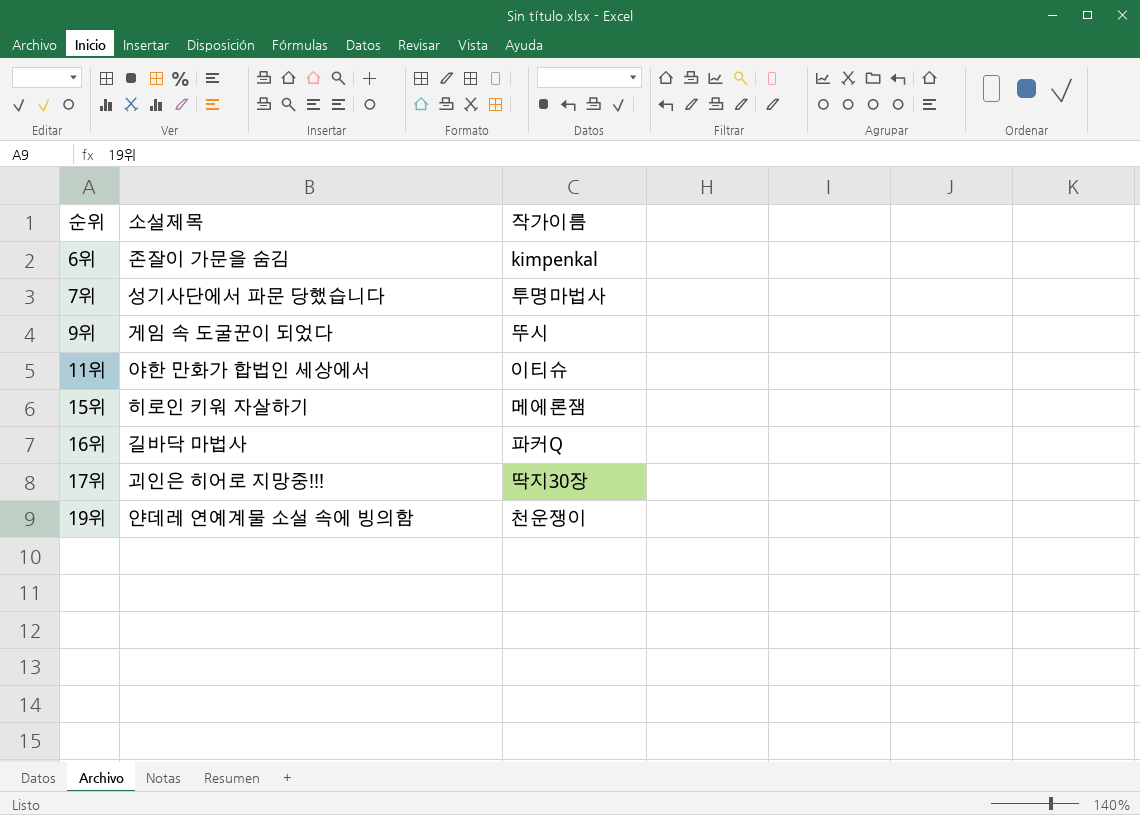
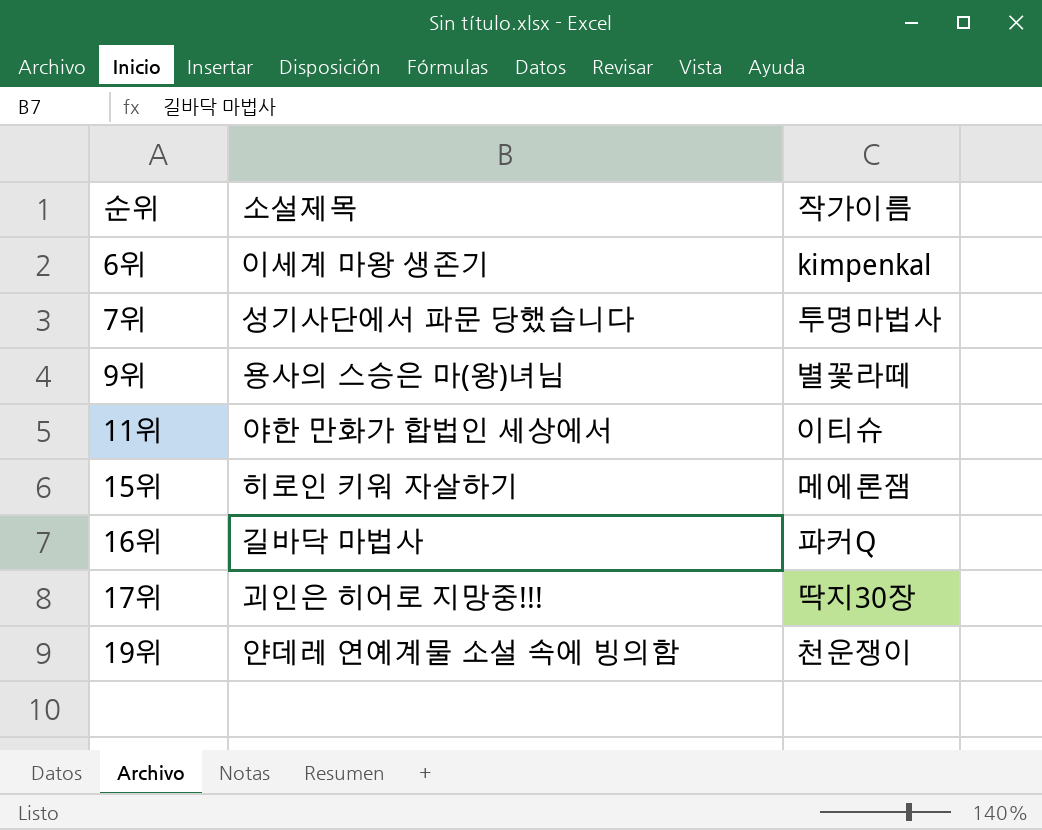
6위 | 소설제목: 존잘이 가문을 숨김 -> 이세계 마왕 생존기
9위 | 소설제목: 게임 속 도굴꾼이 되었다 -> 용사의 스승은 마(왕)녀님
9위 | 작가이름: 뚜시 -> 별꽃라떼

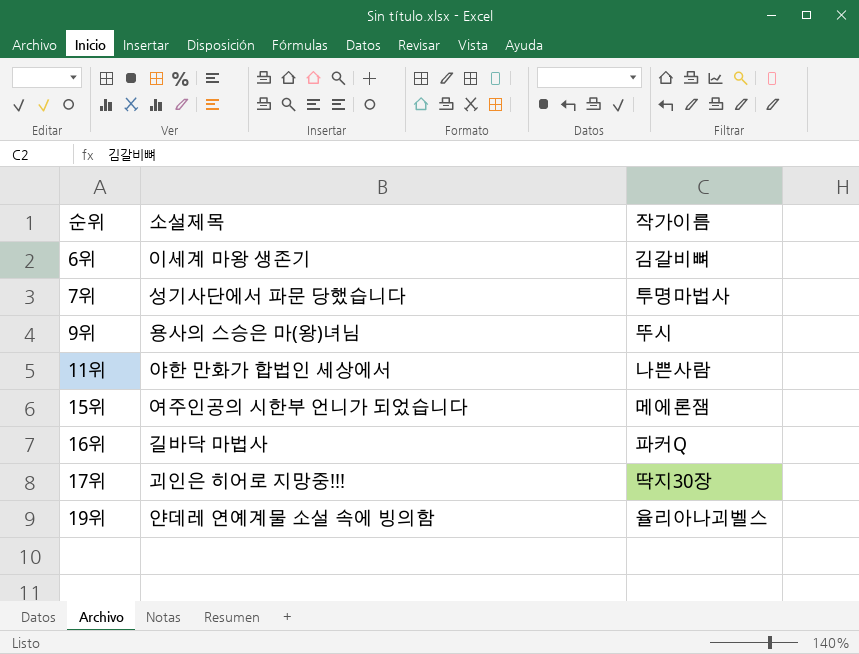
6위 | 작가이름: kimpenkal -> 김갈비뼈
9위 | 작가이름: 별꽃라떼 -> 뚜시
11위 | 작가이름: 이티슈 -> 나쁜사람
15위 | 소설제목: 히로인 키워 자살하기 -> 여주인공의 시한부 언니가 되었습니다
19위 | 작가이름: 천운쟁이 -> 율리아나괴벨스

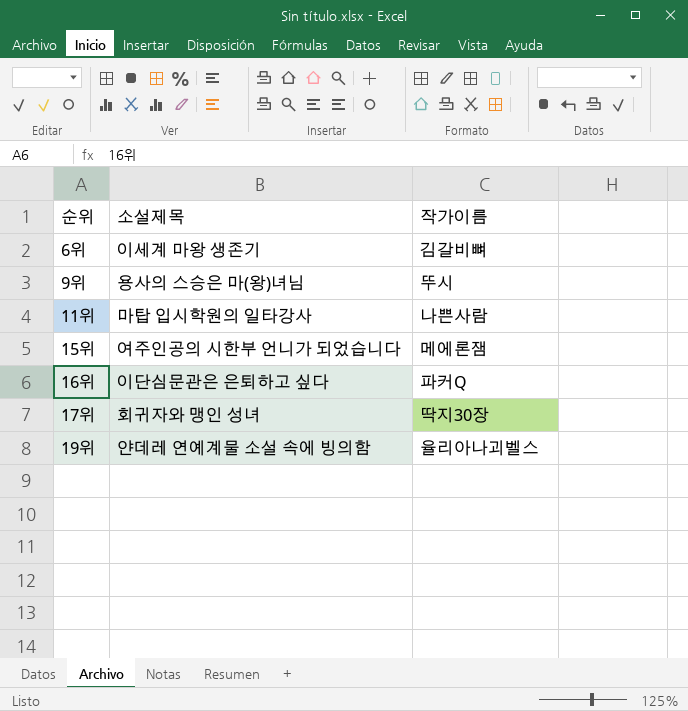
row 7위: 성기사단에서 파문 당했습니다 | 투명마법사 -> none
11위 | 소설제목: 야한 만화가 합법인 세상에서 -> 마탑 입시학원의 일타강사
16위 | 소설제목: 길바닥 마법사 -> 이단심문관은 은퇴하고 싶다
17위 | 소설제목: 괴인은 히어로 지망중!!! -> 회귀자와 맹인 성녀

